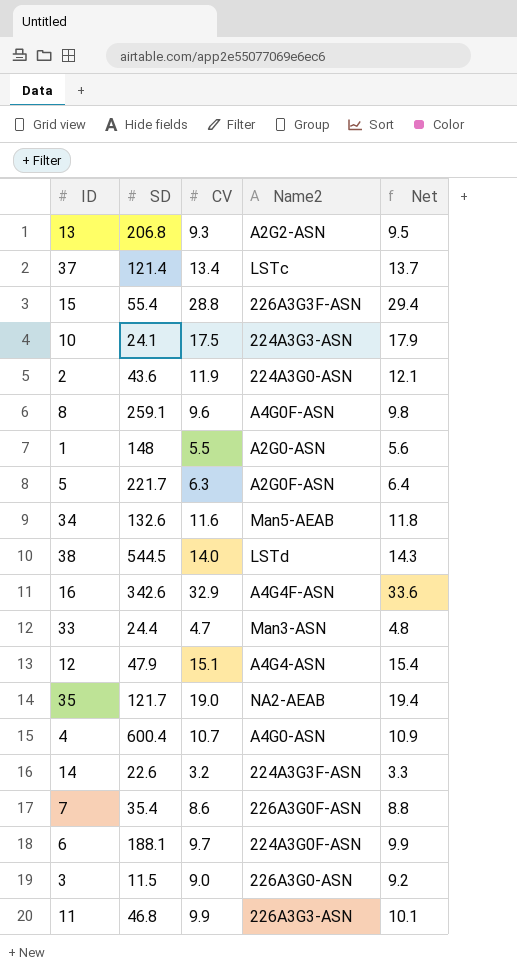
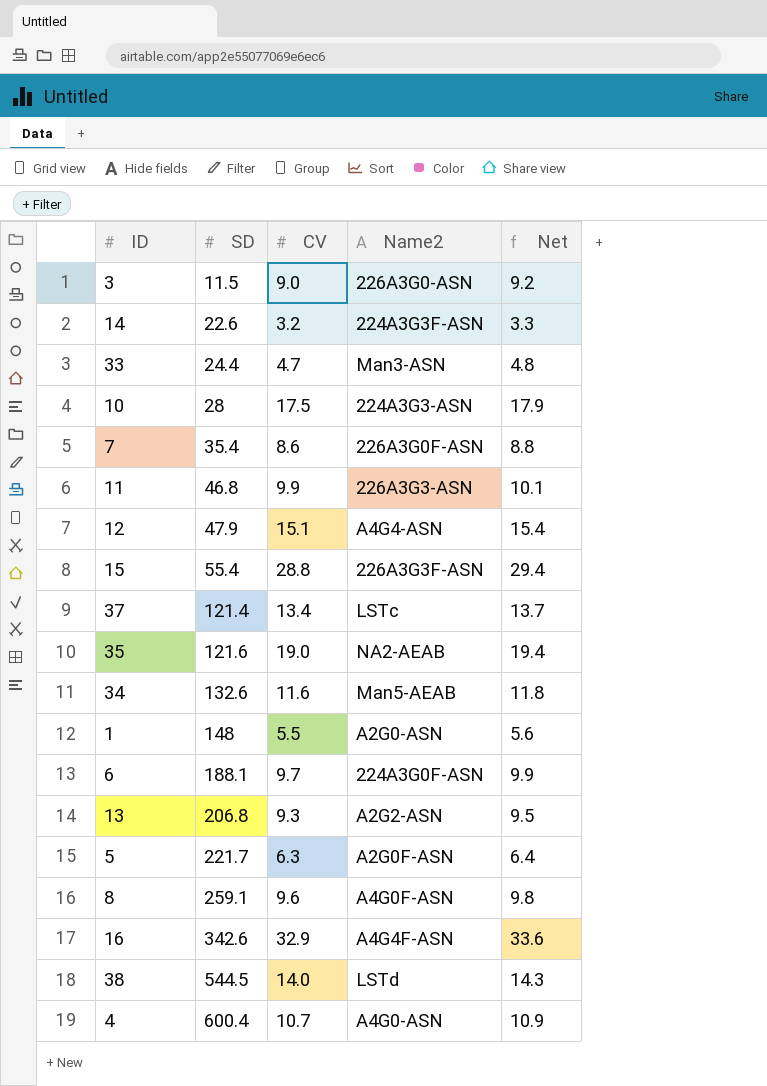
row order: none -> SD ascending
row 2: 43.6 | 11.9 | 224A3G0-ASN | 12.1 -> none
10 | SD: 24.1 -> 28
35 | SD: 121.7 -> 121.6

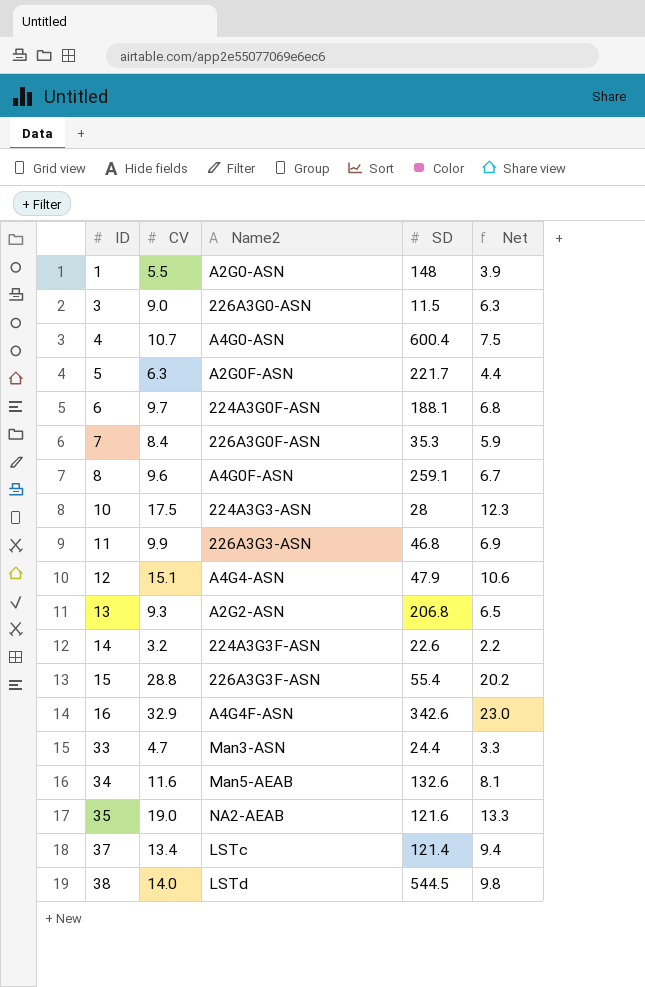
row order: SD ascending -> ID ascending
column SD | position: 2 -> 4
column Net | formula: [CV] * 1.02 -> [CV] * 0.7
7 | CV: 8.6 -> 8.4
7 | SD: 35.4 -> 35.3

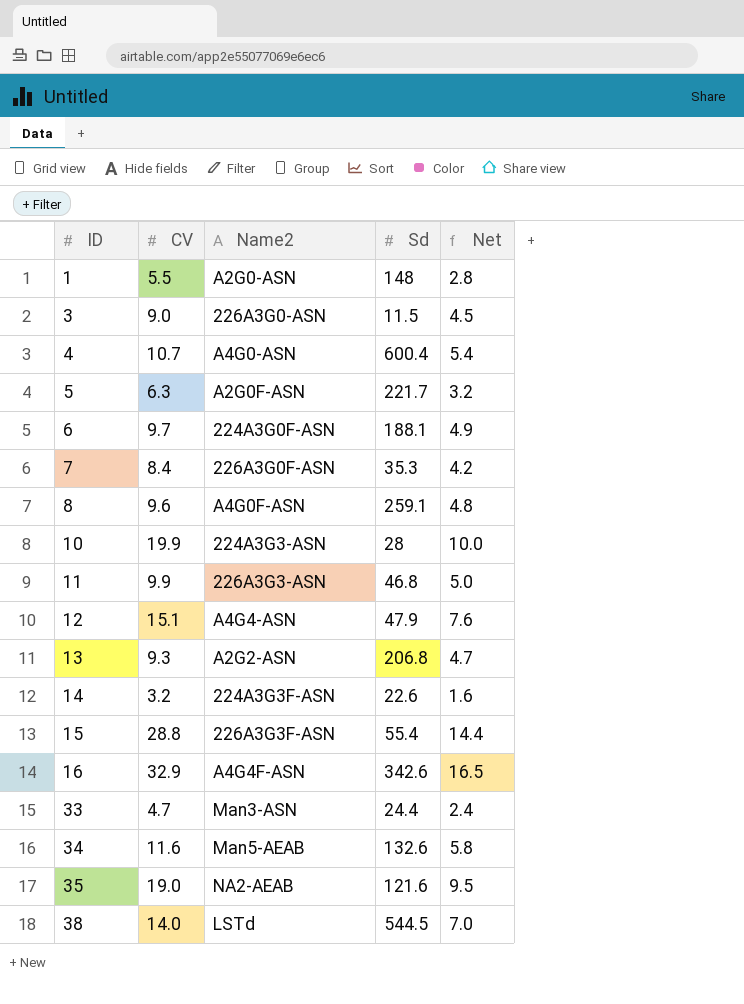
column name: SD -> Sd
column Net | formula: [CV] * 0.7 -> [CV] * 0.5
row 37: 13.4 | LSTc | 121.4 | 9.4 -> none
10 | CV: 17.5 -> 19.9

